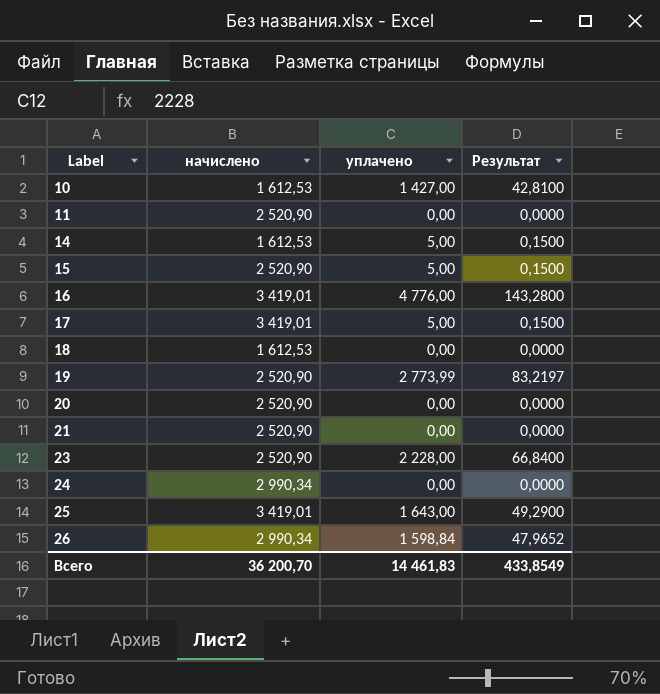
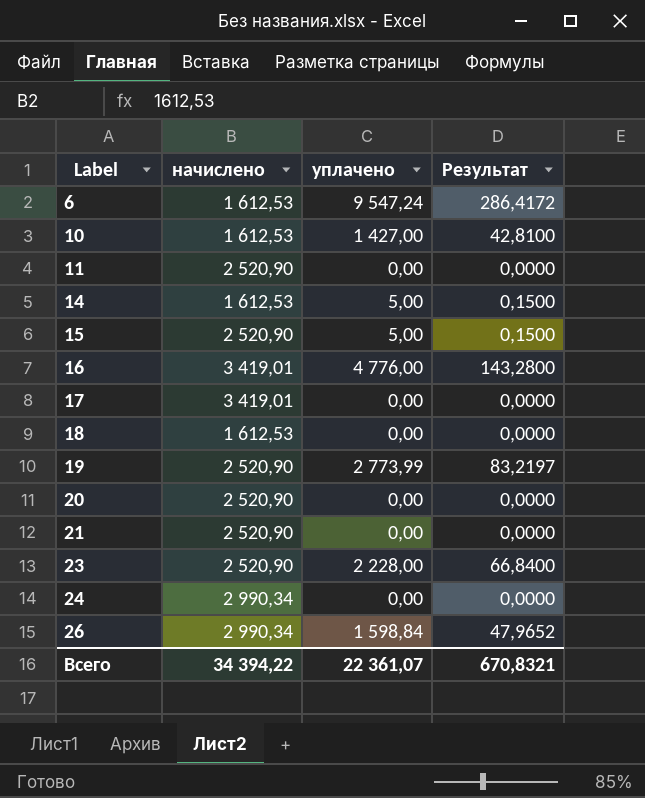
row 25: 3 419,01 | 1 643,00 | 49,2900 -> none
row 6: none -> 1 612,53 | 9 547,24 | 286,4172
17 | уплачено: 5,00 -> 0,00
17 | Результат: 0,1500 -> 0,0000
Всего | начислено: 36 200,70 -> 34 394,22
Всего | уплачено: 14 461,83 -> 22 361,07
Всего | Результат: 433,8549 -> 670,8321

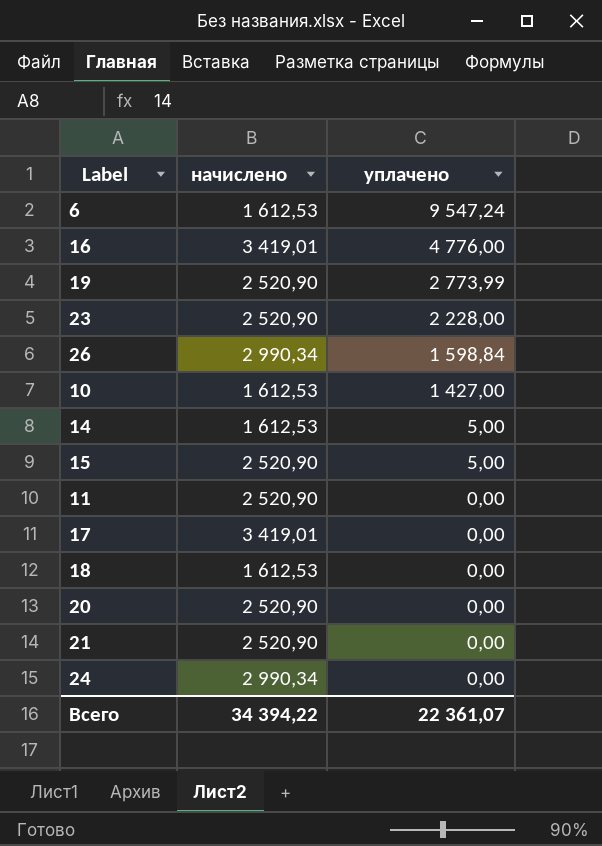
row order: Label ascending -> уплачено descending
column Результат | formula: [уплачено] * 0,03 -> none

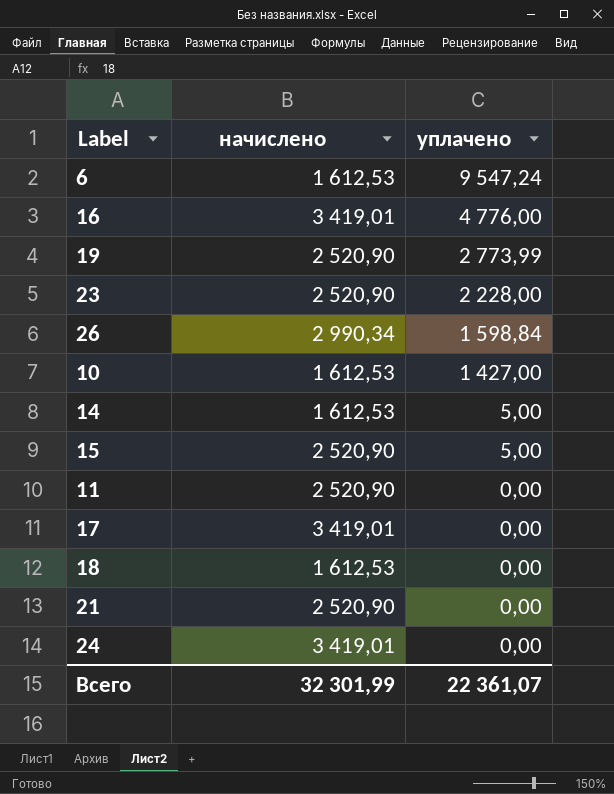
row 20: 2 520,90 | 0,00 -> none
24 | начислено: 2 990,34 -> 3 419,01
Всего | начислено: 34 394,22 -> 32 301,99

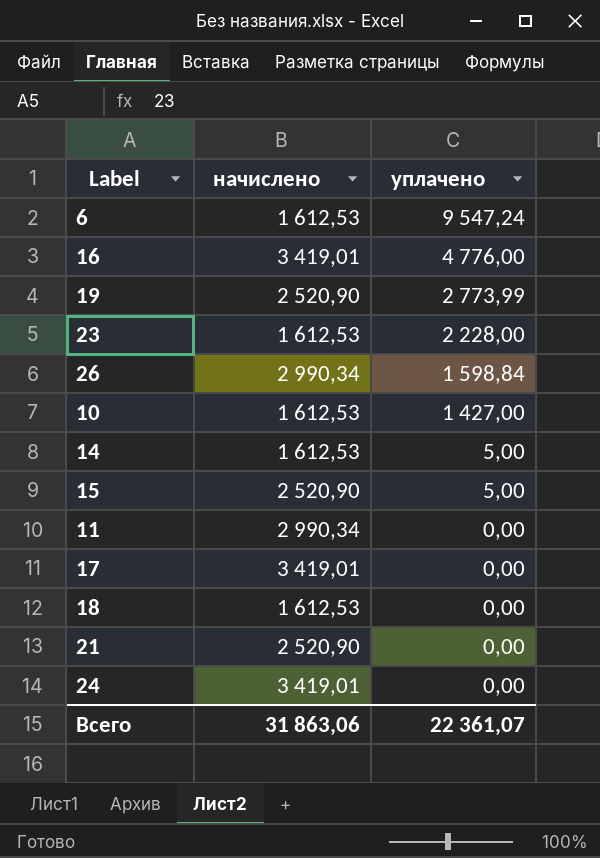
23 | начислено: 2 520,90 -> 1 612,53
11 | начислено: 2 520,90 -> 2 990,34
Всего | начислено: 32 301,99 -> 31 863,06

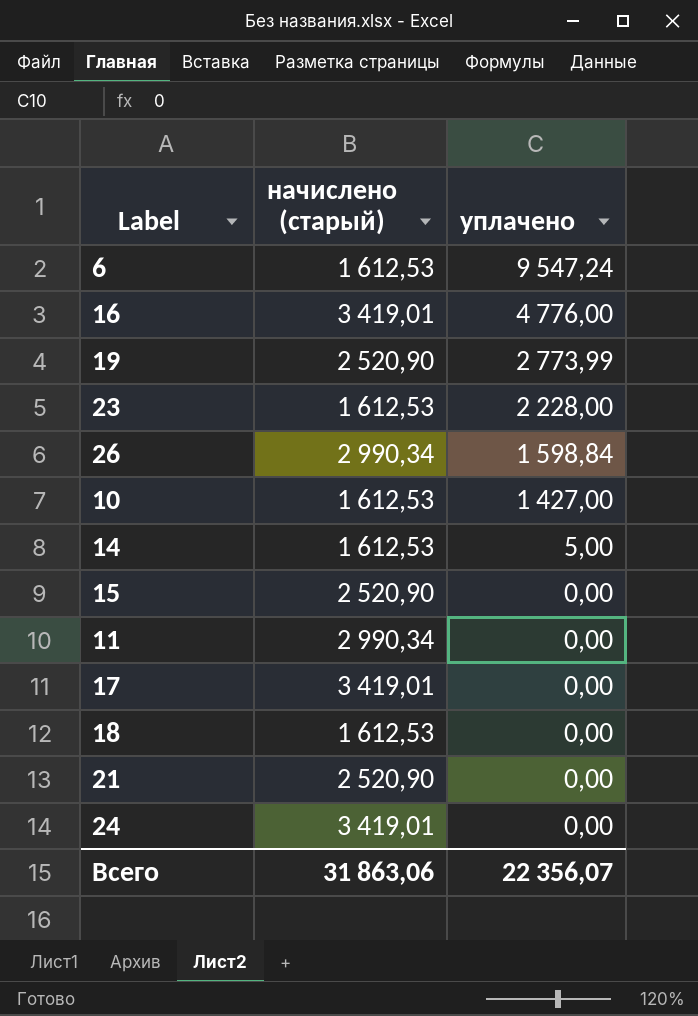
column name: начислено -> начислено (старый)
15 | уплачено: 5,00 -> 0,00
Всего | уплачено: 22 361,07 -> 22 356,07

